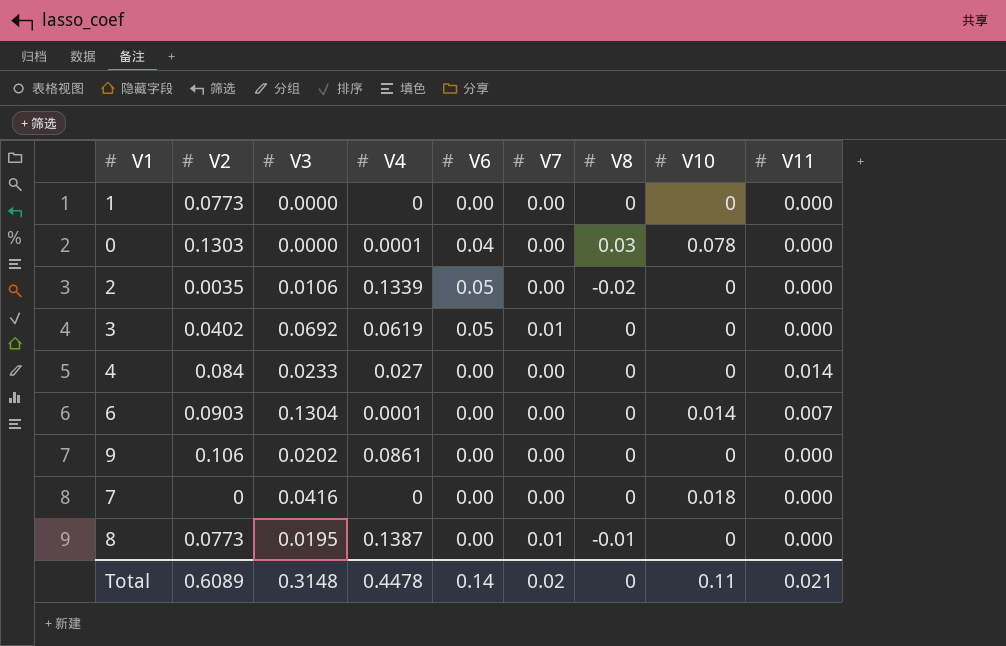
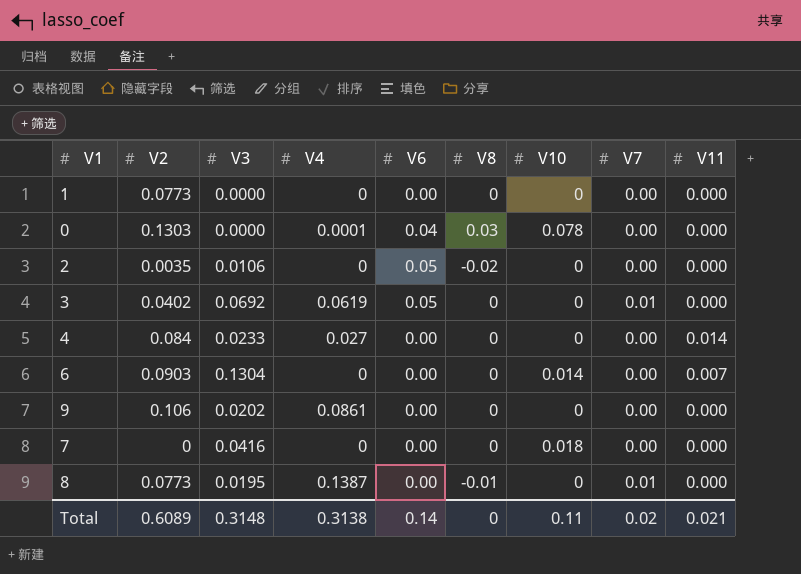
column V7 | position: 6 -> 8
2 | V4: 0.1339 -> 0
6 | V4: 0.0001 -> 0
Total | V4: 0.4478 -> 0.3138

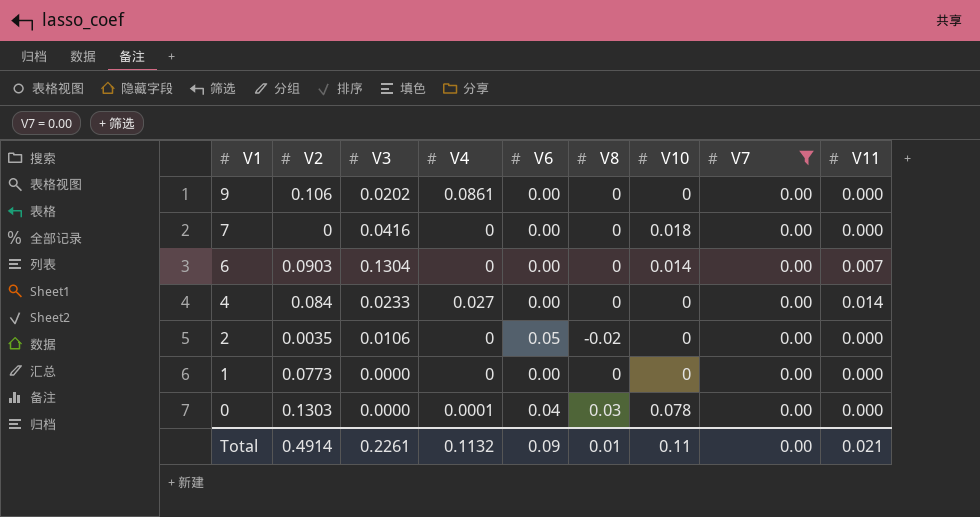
filter: none -> V7 = 0.00
row order: none -> V1 descending
Total | V2: 0.6089 -> 0.4914
Total | V3: 0.3148 -> 0.2261
Total | V4: 0.3138 -> 0.1132
Total | V6: 0.14 -> 0.09
Total | V8: 0 -> 0.01
Total | V7: 0.02 -> 0.00

